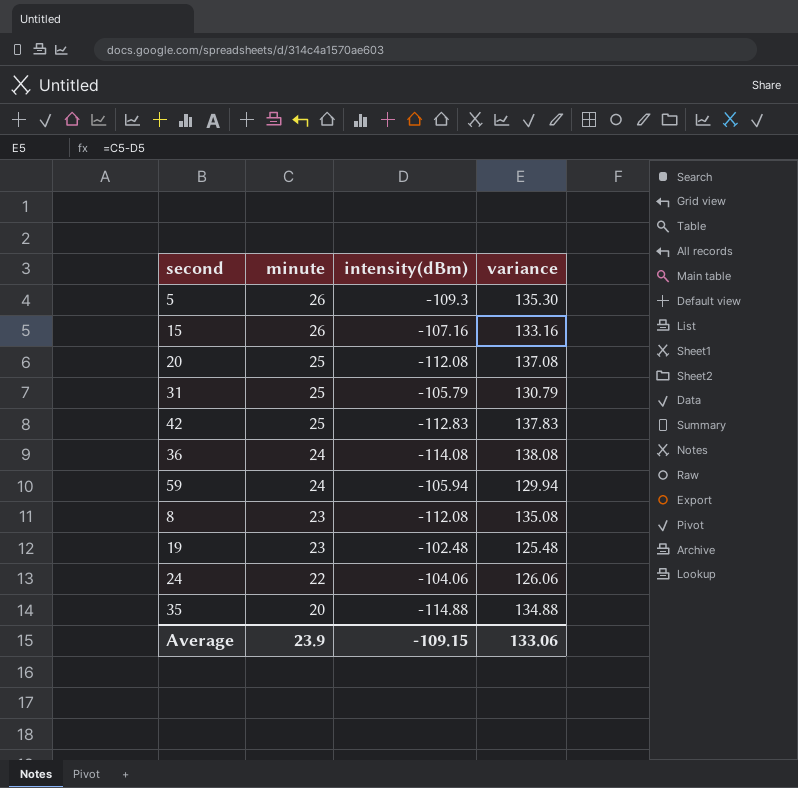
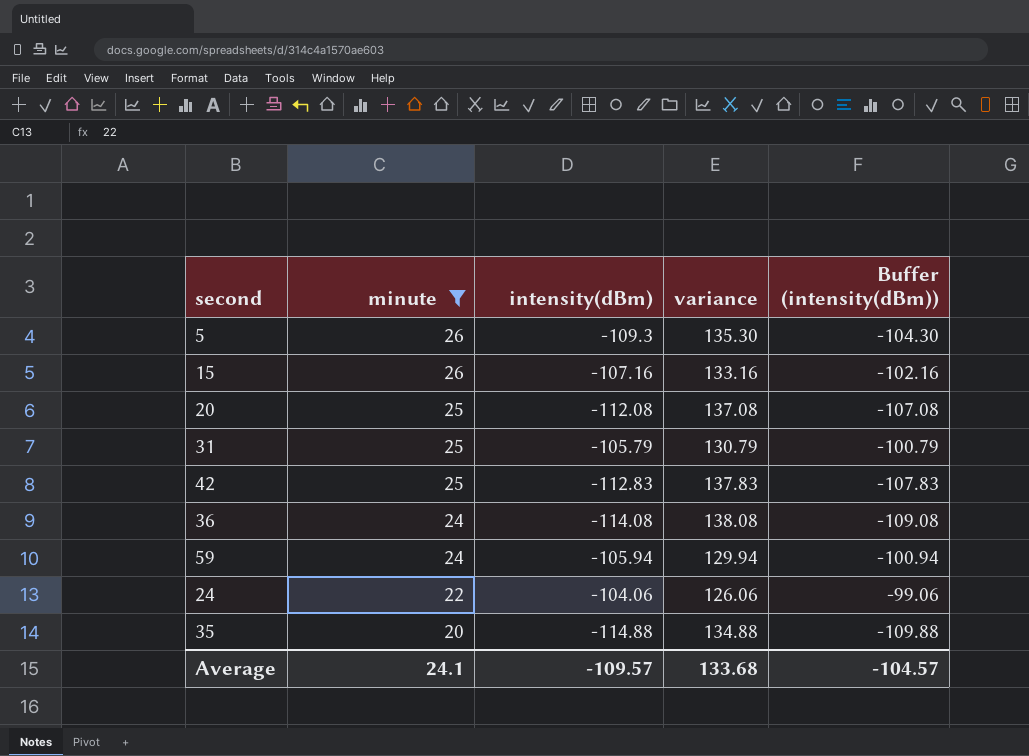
filter: none -> minute != 23
column Buffer (intensity(dBm)) | formula: none -> [intensity(dBm)] + 5
Average | minute: 23.9 -> 24.1
Average | intensity(dBm): -109.15 -> -109.57
Average | variance: 133.06 -> 133.68

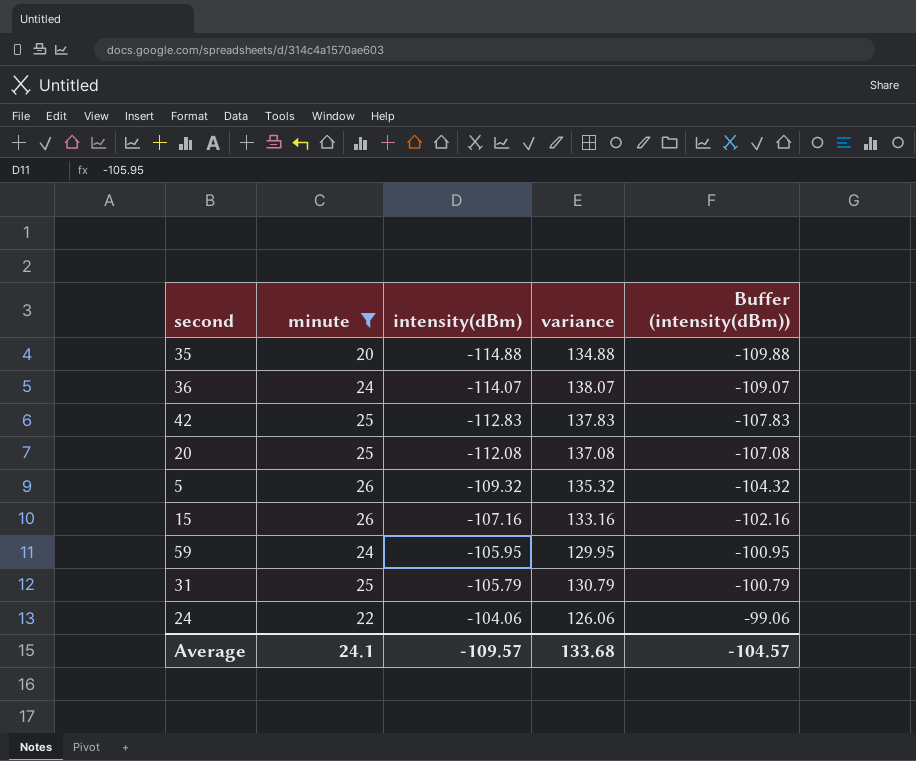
row order: minute descending -> intensity(dBm) ascending
36 | intensity(dBm): -114.08 -> -114.07
36 | variance: 138.08 -> 138.07
36 | Buffer (intensity(dBm)): -109.08 -> -109.07
5 | intensity(dBm): -109.3 -> -109.32
5 | variance: 135.30 -> 135.32
5 | Buffer (intensity(dBm)): -104.30 -> -104.32
59 | intensity(dBm): -105.94 -> -105.95
59 | variance: 129.94 -> 129.95
59 | Buffer (intensity(dBm)): -100.94 -> -100.95

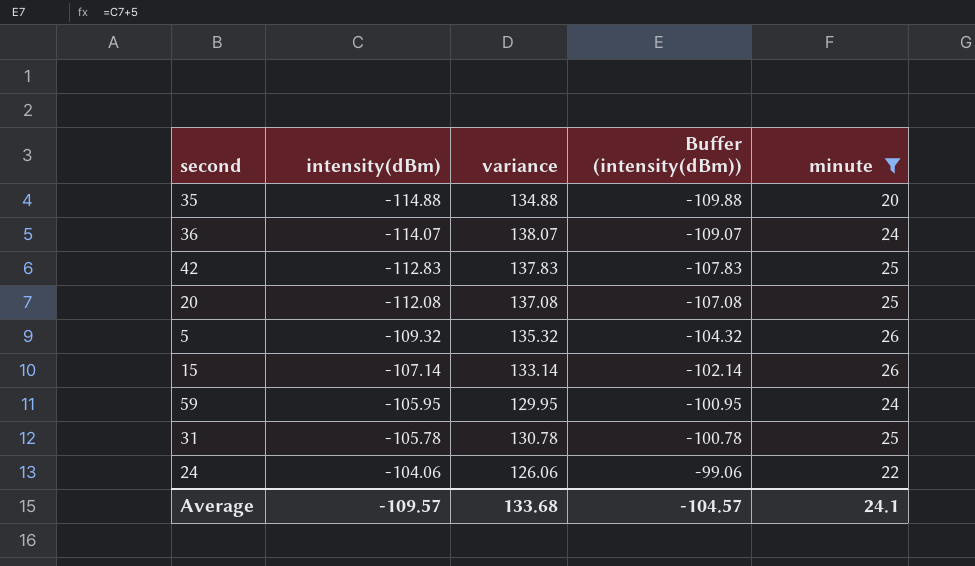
column minute | position: 2 -> 5
15 | intensity(dBm): -107.16 -> -107.14
15 | variance: 133.16 -> 133.14
15 | Buffer (intensity(dBm)): -102.16 -> -102.14
31 | intensity(dBm): -105.79 -> -105.78
31 | variance: 130.79 -> 130.78
31 | Buffer (intensity(dBm)): -100.79 -> -100.78

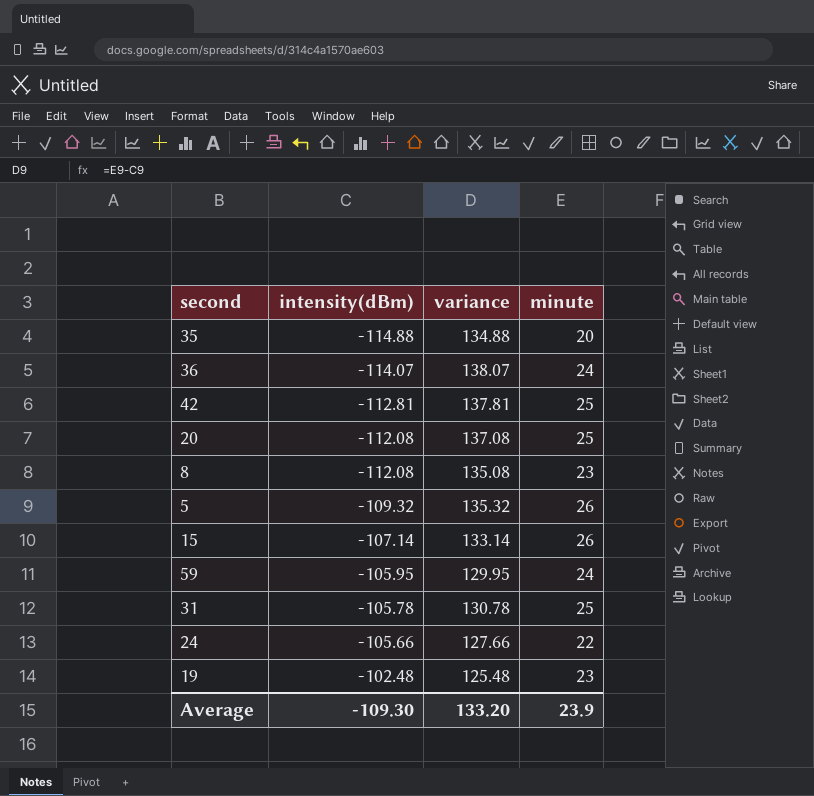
filter: minute != 23 -> none
column Buffer (intensity(dBm)) | formula: [intensity(dBm)] + 5 -> none
42 | intensity(dBm): -112.83 -> -112.81
42 | variance: 137.83 -> 137.81
24 | intensity(dBm): -104.06 -> -105.66
24 | variance: 126.06 -> 127.66
Average | intensity(dBm): -109.57 -> -109.30
Average | variance: 133.68 -> 133.20
Average | minute: 24.1 -> 23.9

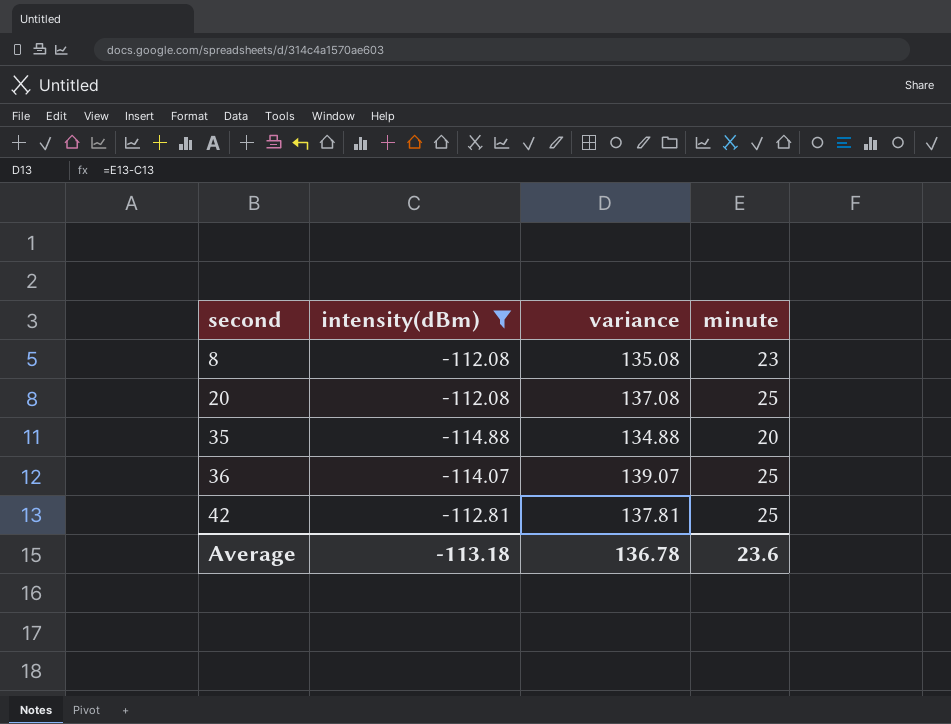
filter: none -> intensity(dBm) <= -112.08
row order: intensity(dBm) ascending -> second ascending
36 | variance: 138.07 -> 139.07
36 | minute: 24 -> 25
Average | intensity(dBm): -109.30 -> -113.18
Average | variance: 133.20 -> 136.78
Average | minute: 23.9 -> 23.6

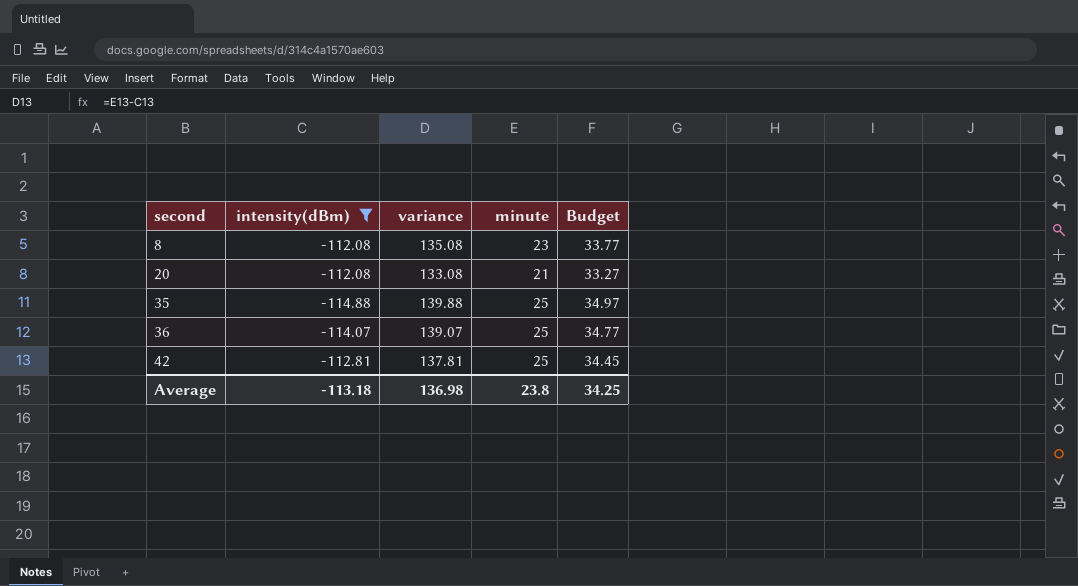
column Budget | formula: none -> [variance] * 0.25
20 | variance: 137.08 -> 133.08
20 | minute: 25 -> 21
35 | variance: 134.88 -> 139.88
35 | minute: 20 -> 25
Average | variance: 136.78 -> 136.98
Average | minute: 23.6 -> 23.8

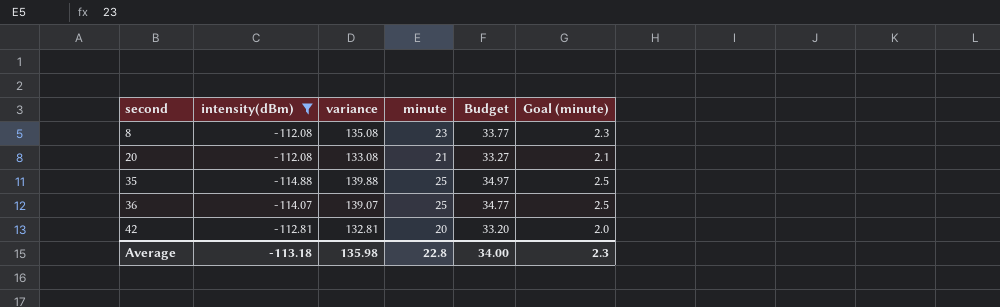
column Goal (minute) | formula: none -> [minute] * 0.1
42 | variance: 137.81 -> 132.81
42 | minute: 25 -> 20
42 | Budget: 34.45 -> 33.20
Average | variance: 136.98 -> 135.98
Average | minute: 23.8 -> 22.8
Average | Budget: 34.25 -> 34.00

